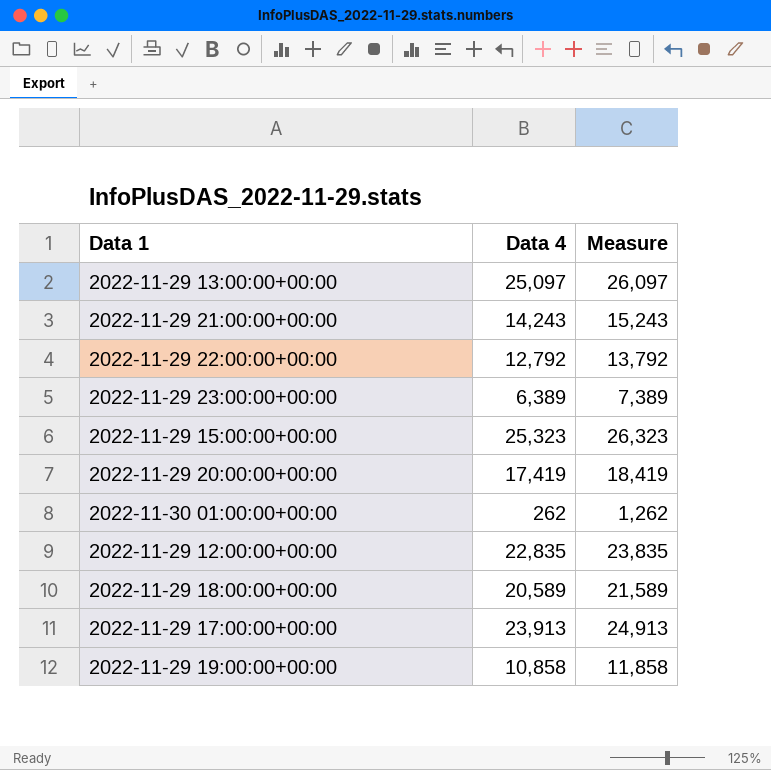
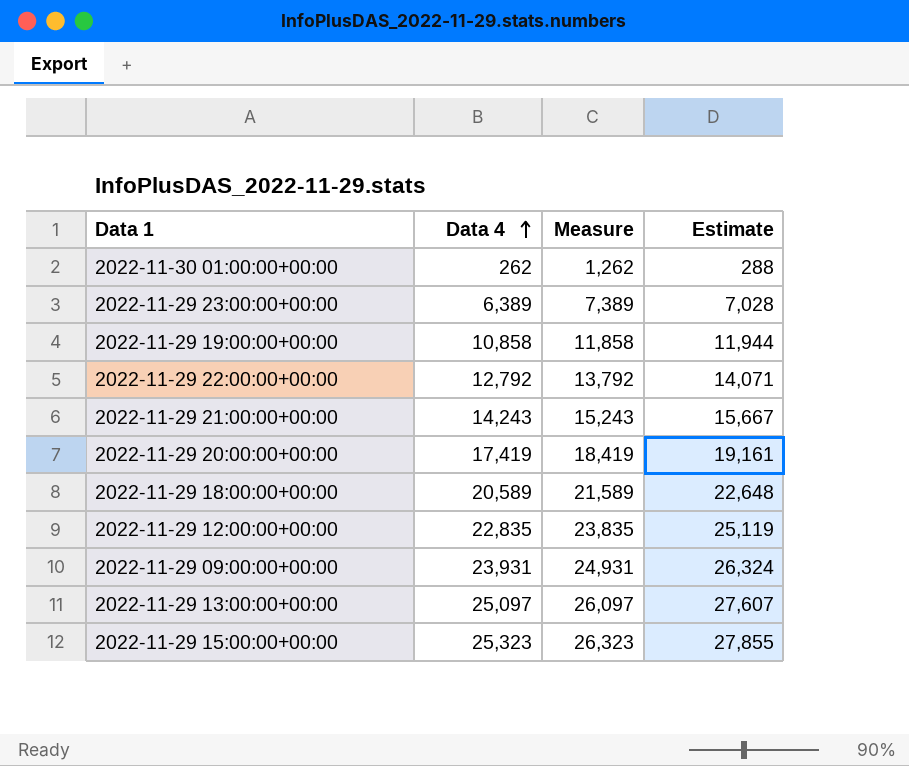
row order: none -> Data 4 ascending
column Estimate | formula: none -> [Data 4] * 1.1
row 2022-11-29 17:00:00+00:00: 23,913 | 24,913 -> none
row 2022-11-29 09:00:00+00:00: none -> 23,931 | 24,931 | 26,324

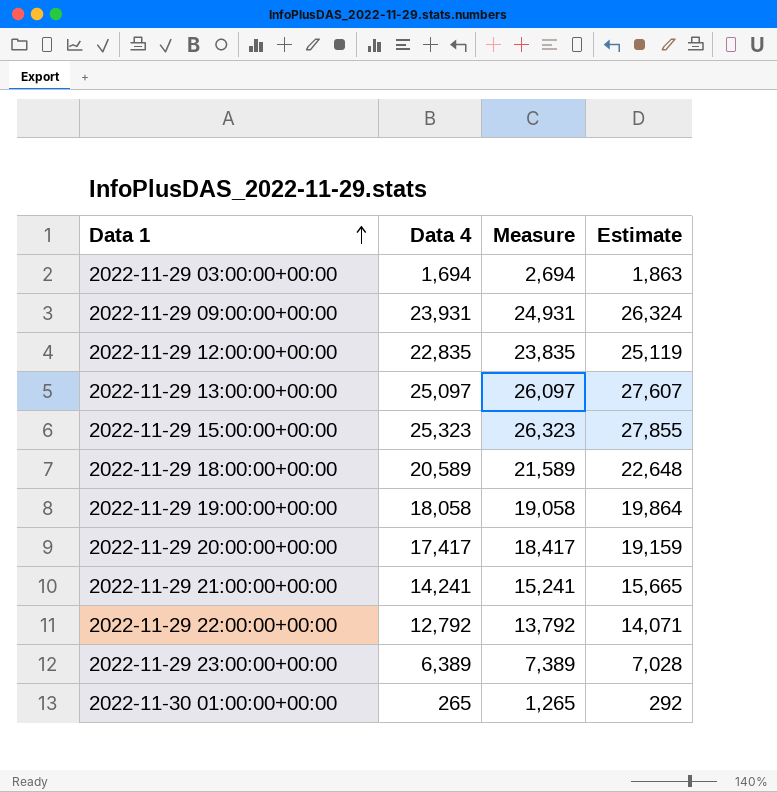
row order: Data 4 ascending -> Data 1 ascending
row 2022-11-29 03:00:00+00:00: none -> 1,694 | 2,694 | 1,863
2022-11-29 19:00:00+00:00 | Data 4: 10,858 -> 18,058
2022-11-29 19:00:00+00:00 | Measure: 11,858 -> 19,058
2022-11-29 19:00:00+00:00 | Estimate: 11,944 -> 19,864
2022-11-29 20:00:00+00:00 | Data 4: 17,419 -> 17,417
2022-11-29 20:00:00+00:00 | Measure: 18,419 -> 18,417
2022-11-29 20:00:00+00:00 | Estimate: 19,161 -> 19,159
2022-11-29 21:00:00+00:00 | Data 4: 14,243 -> 14,241
2022-11-29 21:00:00+00:00 | Measure: 15,243 -> 15,241
2022-11-29 21:00:00+00:00 | Estimate: 15,667 -> 15,665
2022-11-30 01:00:00+00:00 | Data 4: 262 -> 265
2022-11-30 01:00:00+00:00 | Measure: 1,262 -> 1,265
2022-11-30 01:00:00+00:00 | Estimate: 288 -> 292

